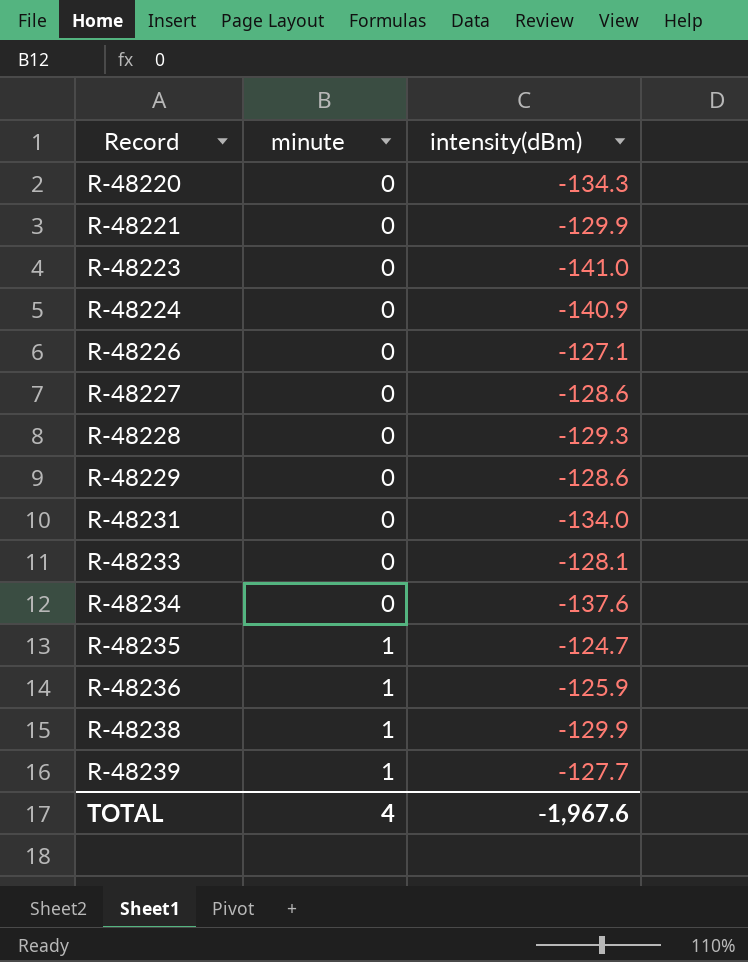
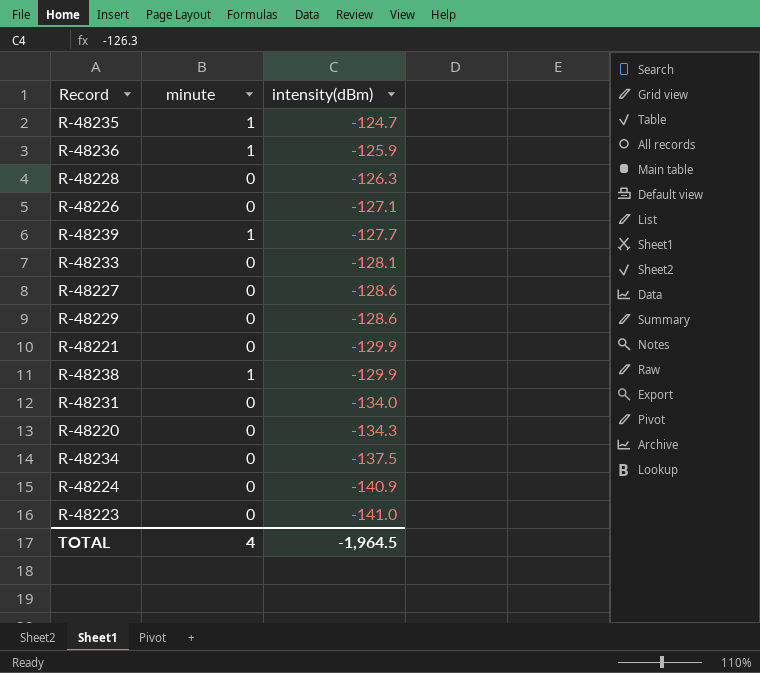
row order: Record ascending -> intensity(dBm) descending
R-48228 | intensity(dBm): -129.3 -> -126.3
R-48234 | intensity(dBm): -137.6 -> -137.5
TOTAL | intensity(dBm): -1,967.6 -> -1,964.5

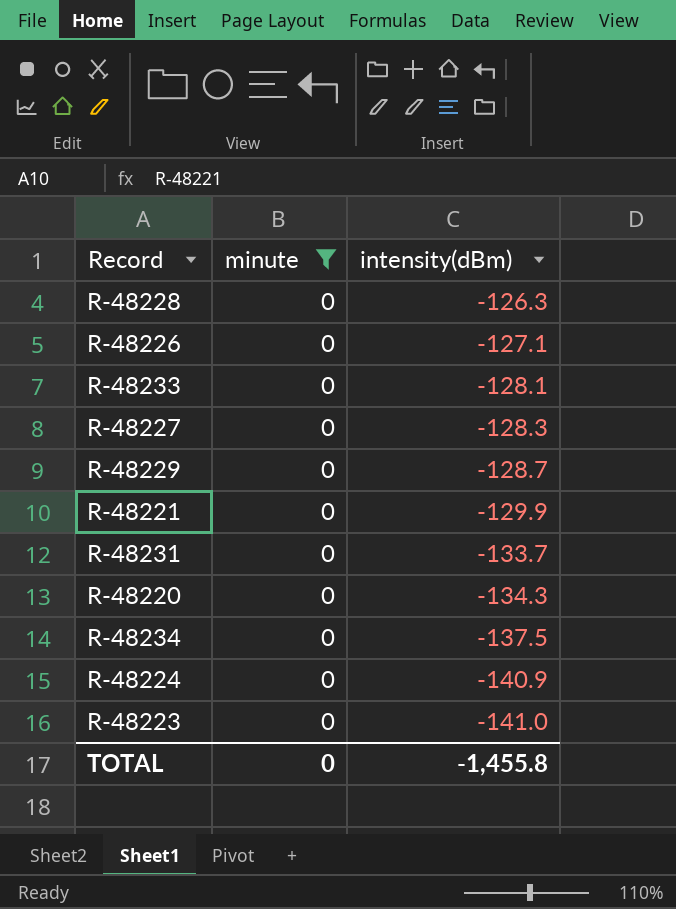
filter: none -> minute = 0
R-48227 | intensity(dBm): -128.6 -> -128.3
R-48229 | intensity(dBm): -128.6 -> -128.7
R-48231 | intensity(dBm): -134.0 -> -133.7
TOTAL | minute: 4 -> 0
TOTAL | intensity(dBm): -1,964.5 -> -1,455.8

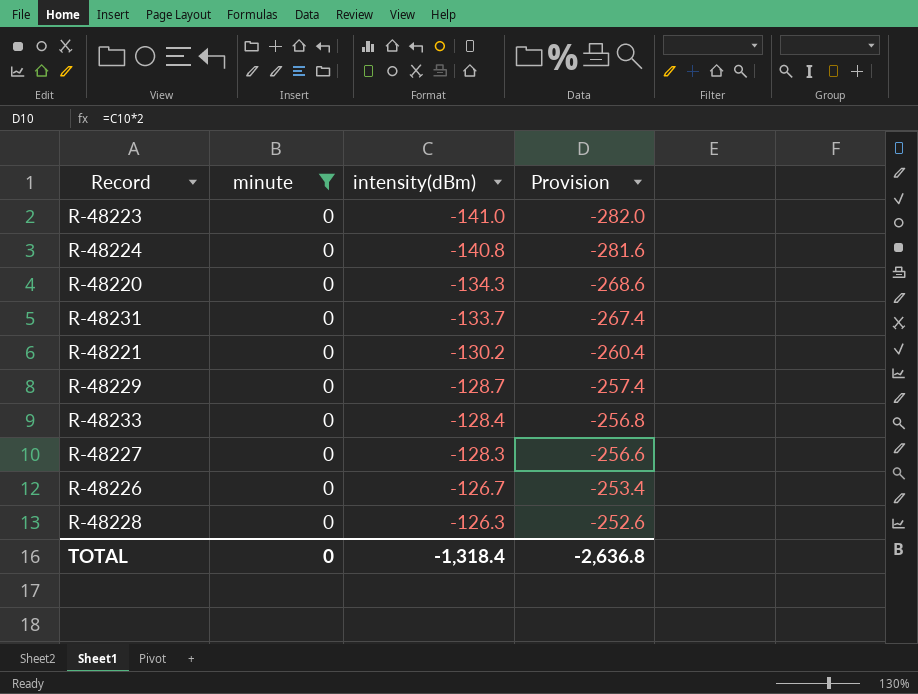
row order: intensity(dBm) descending -> intensity(dBm) ascending
column Provision | formula: none -> [intensity(dBm)] * 2
row R-48234: 0 | -137.5 -> none
R-48224 | intensity(dBm): -140.9 -> -140.8
R-48221 | intensity(dBm): -129.9 -> -130.2
R-48233 | intensity(dBm): -128.1 -> -128.4
R-48226 | intensity(dBm): -127.1 -> -126.7
TOTAL | intensity(dBm): -1,455.8 -> -1,318.4

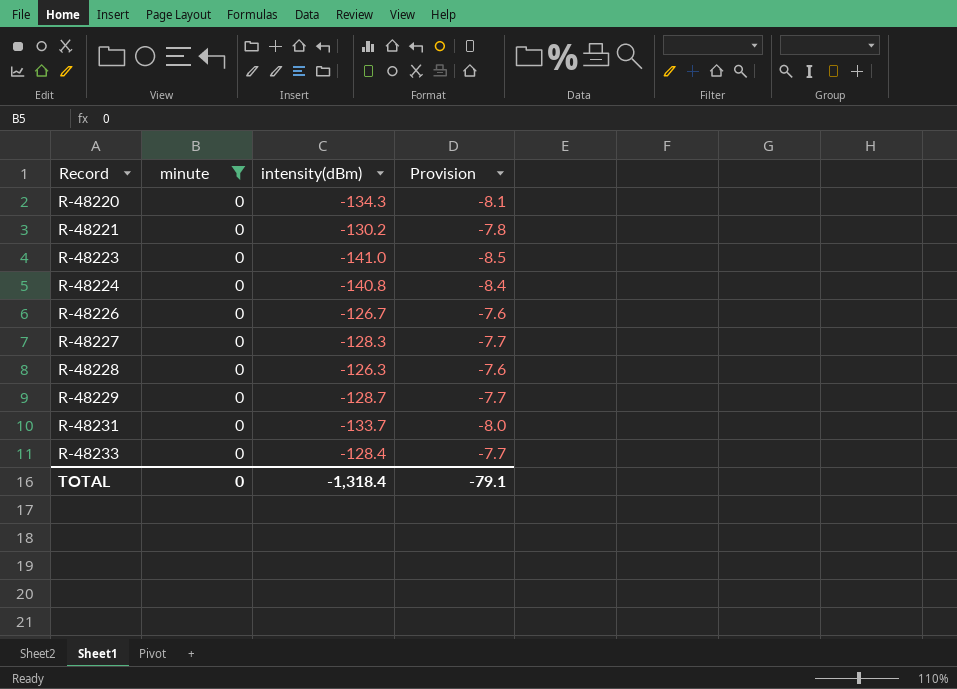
row order: intensity(dBm) ascending -> Record ascending
column Provision | formula: [intensity(dBm)] * 2 -> [intensity(dBm)] * 0.06
TOTAL | Provision: -2,636.8 -> -79.1

